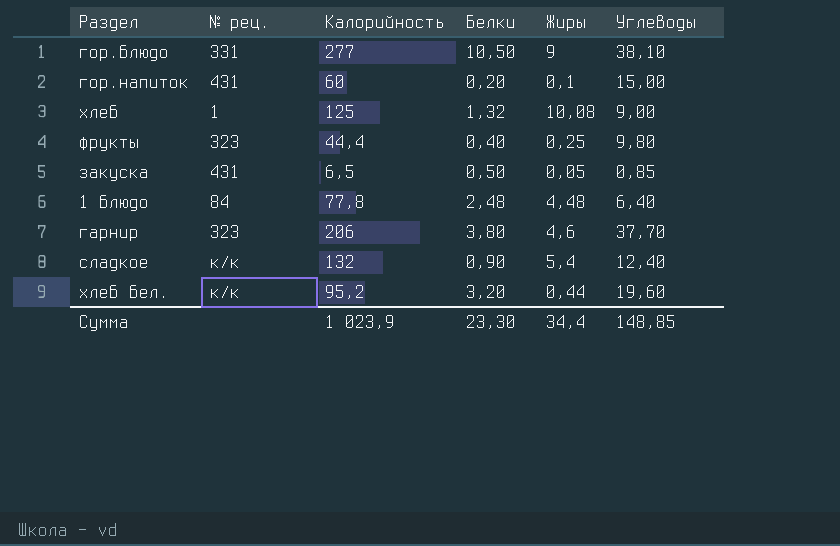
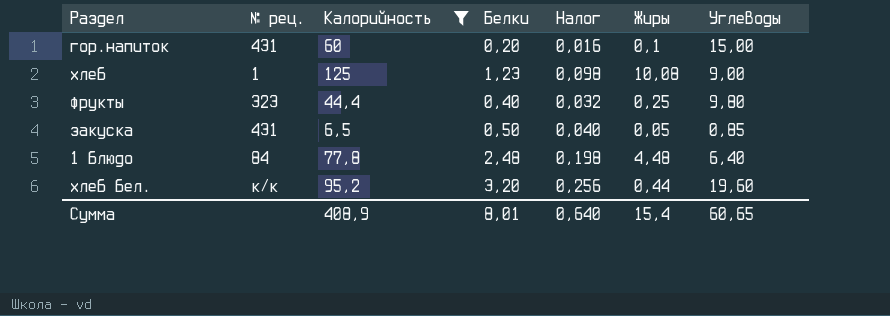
filter: none -> Калорийность <= 125
column Налог | formula: none -> [Белки] * 0,08
хлеб | Белки: 1,32 -> 1,23
Сумма | Калорийность: 1 023,9 -> 408,9
Сумма | Белки: 23,30 -> 8,01
Сумма | Жиры: 34,4 -> 15,4
Сумма | Углеводы: 148,85 -> 60,65

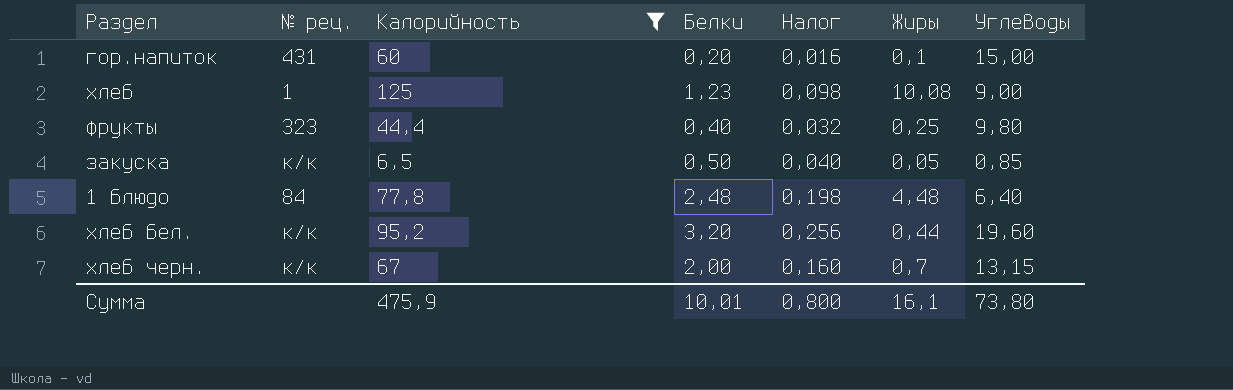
закуска | № рец.: 431 -> к/к
row хлеб черн.: none -> к/к | 67 | 2,00 | 0,160 | 0,7 | 13,15
Сумма | Калорийность: 408,9 -> 475,9
Сумма | Белки: 8,01 -> 10,01
Сумма | Налог: 0,640 -> 0,800
Сумма | Жиры: 15,4 -> 16,1
Сумма | Углеводы: 60,65 -> 73,80

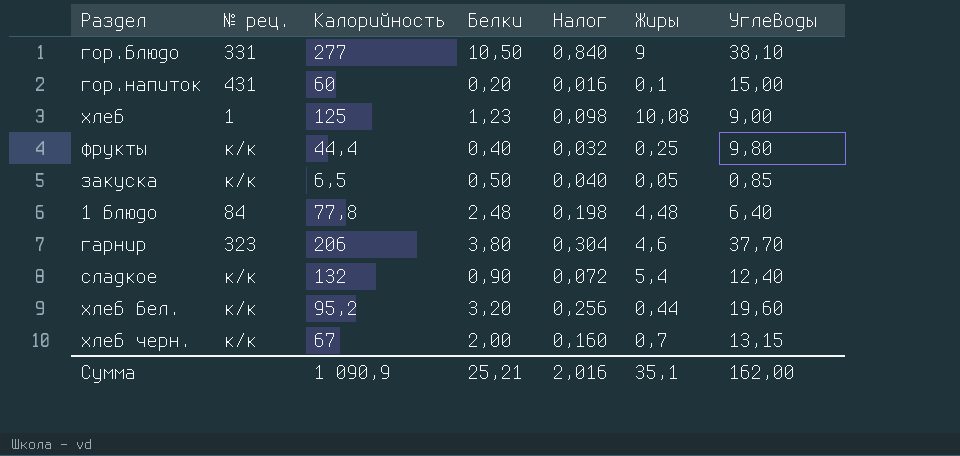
filter: Калорийность <= 125 -> none
фрукты | № рец.: 323 -> к/к
Сумма | Калорийность: 475,9 -> 1 090,9
Сумма | Белки: 10,01 -> 25,21
Сумма | Налог: 0,800 -> 2,016
Сумма | Жиры: 16,1 -> 35,1
Сумма | Углеводы: 73,80 -> 162,00

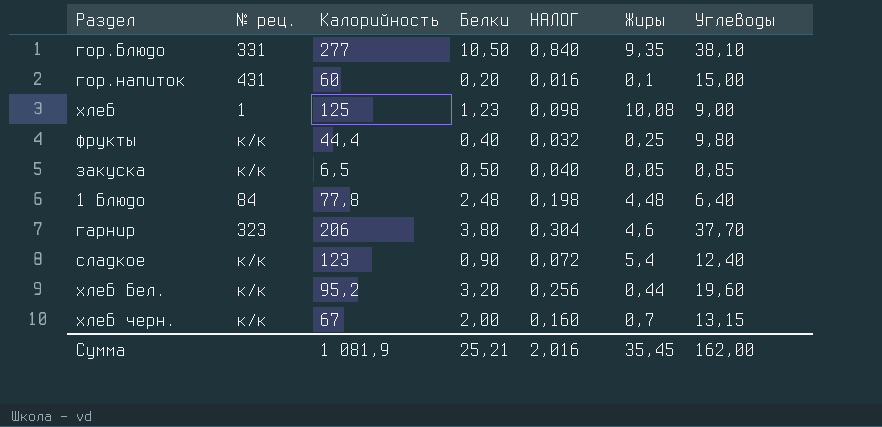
column name: Налог -> НАЛОГ
гор.блюдо | Жиры: 9 -> 9,35
сладкое | Калорийность: 132 -> 123
Сумма | Калорийность: 1 090,9 -> 1 081,9
Сумма | Жиры: 35,1 -> 35,45

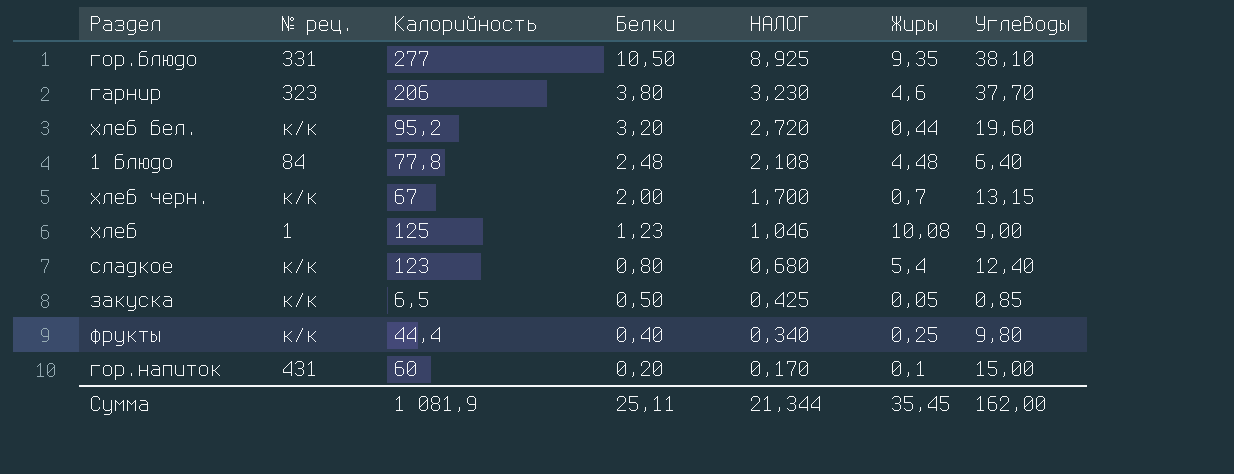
row order: none -> Белки descending
column НАЛОГ | formula: [Белки] * 0,08 -> [Белки] * 0,85
сладкое | Белки: 0,90 -> 0,80
Сумма | Белки: 25,21 -> 25,11
Сумма | НАЛОГ: 2,016 -> 21,344

